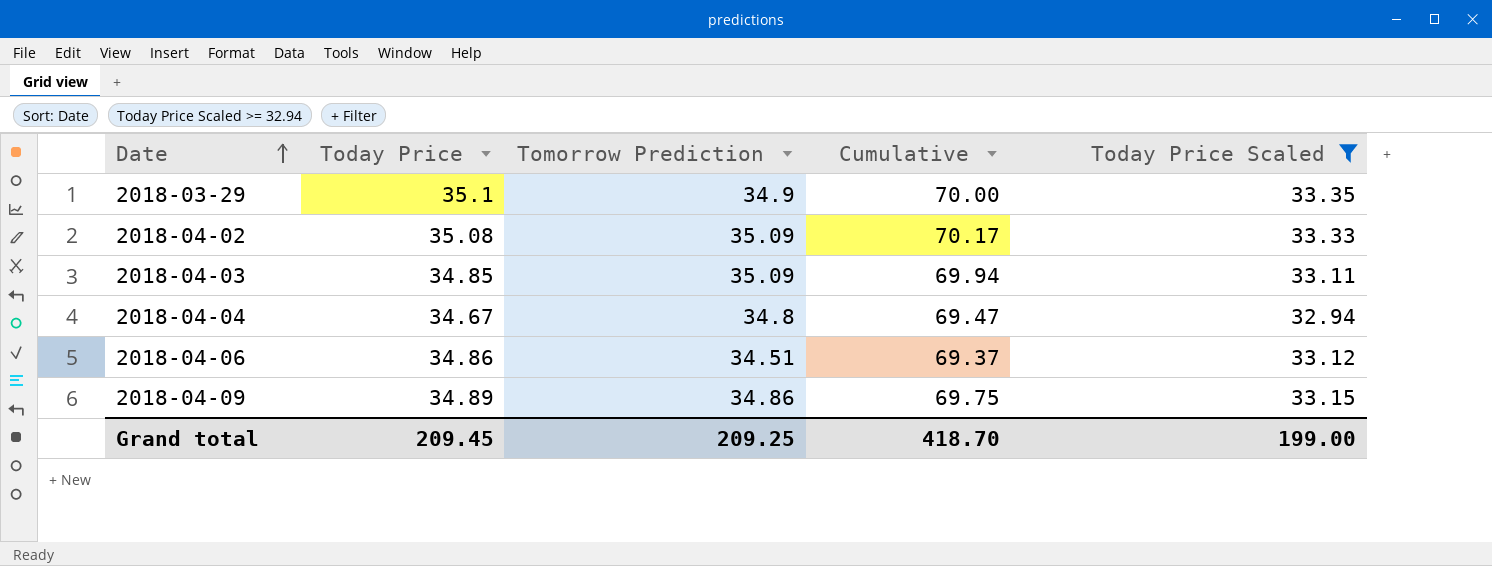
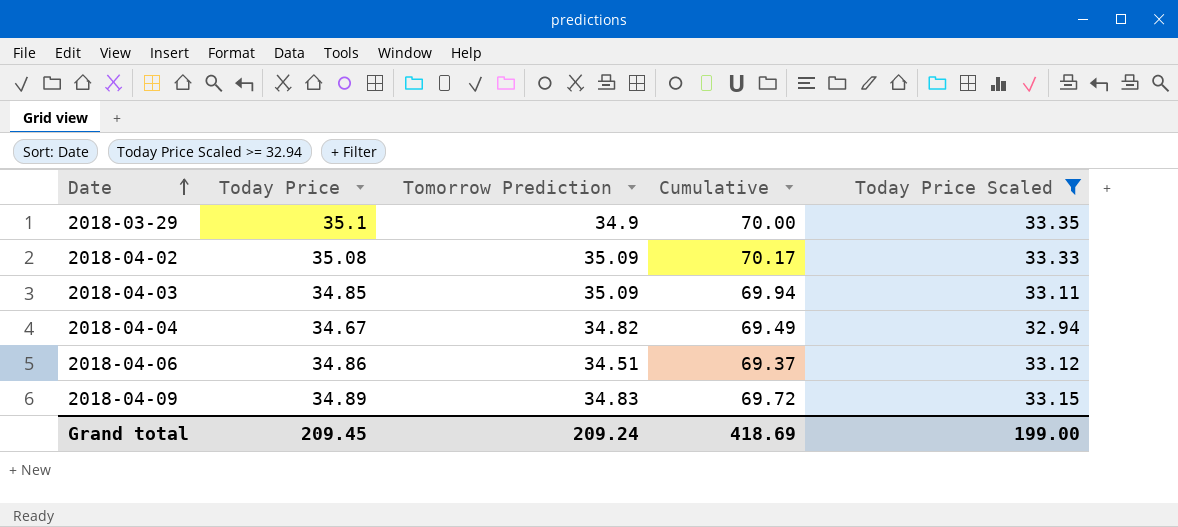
2018-04-04 | Tomorrow Prediction: 34.8 -> 34.82
2018-04-04 | Cumulative: 69.47 -> 69.49
2018-04-09 | Tomorrow Prediction: 34.86 -> 34.83
2018-04-09 | Cumulative: 69.75 -> 69.72
Grand total | Tomorrow Prediction: 209.25 -> 209.24
Grand total | Cumulative: 418.70 -> 418.69

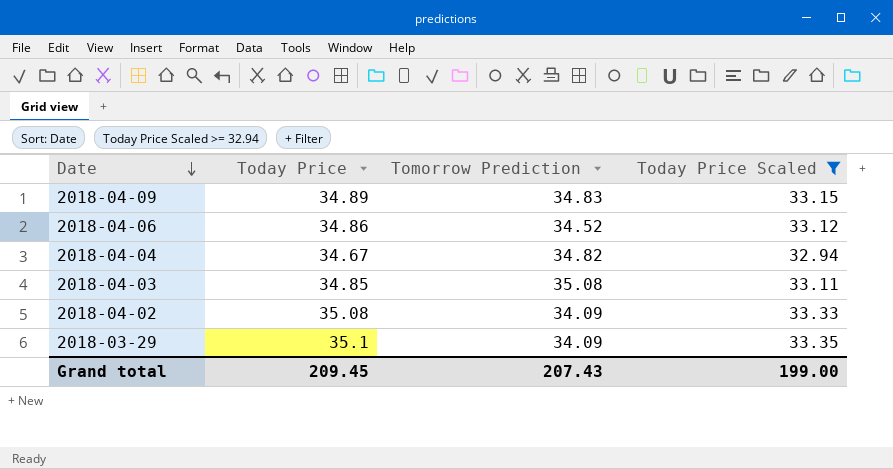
row order: Date ascending -> Date descending
column Cumulative | formula: [Today Price] + [Tomorrow Prediction] -> none
2018-04-06 | Tomorrow Prediction: 34.51 -> 34.52
2018-04-03 | Tomorrow Prediction: 35.09 -> 35.08
2018-04-02 | Tomorrow Prediction: 35.09 -> 34.09
2018-03-29 | Tomorrow Prediction: 34.9 -> 34.09
Grand total | Tomorrow Prediction: 209.24 -> 207.43

